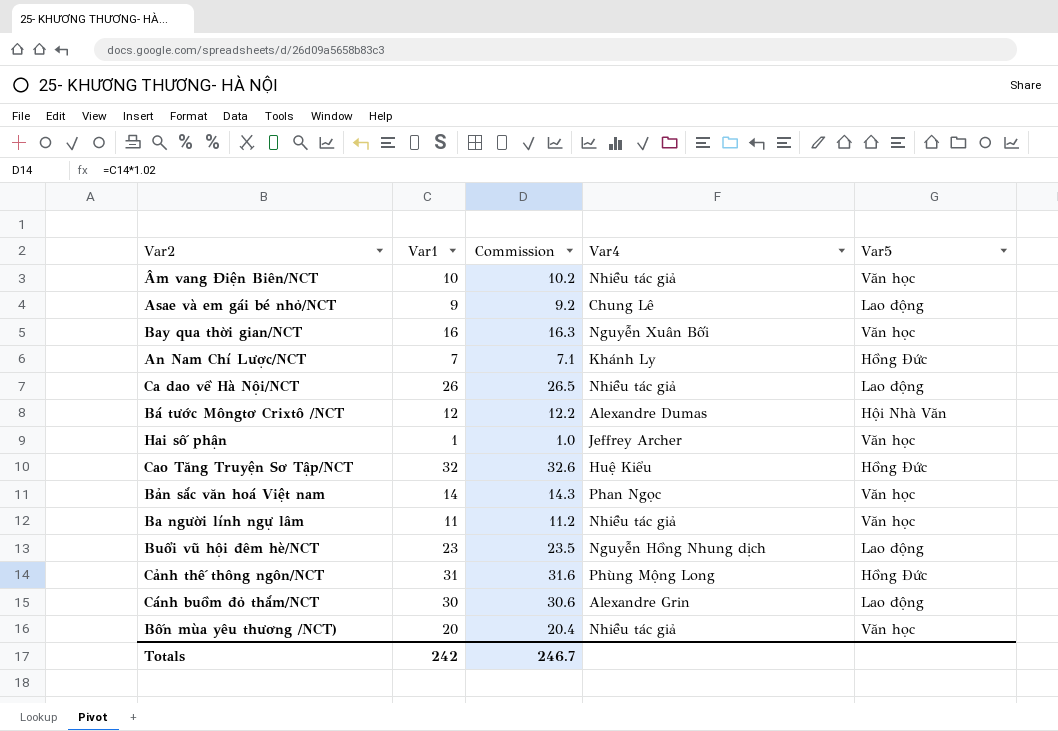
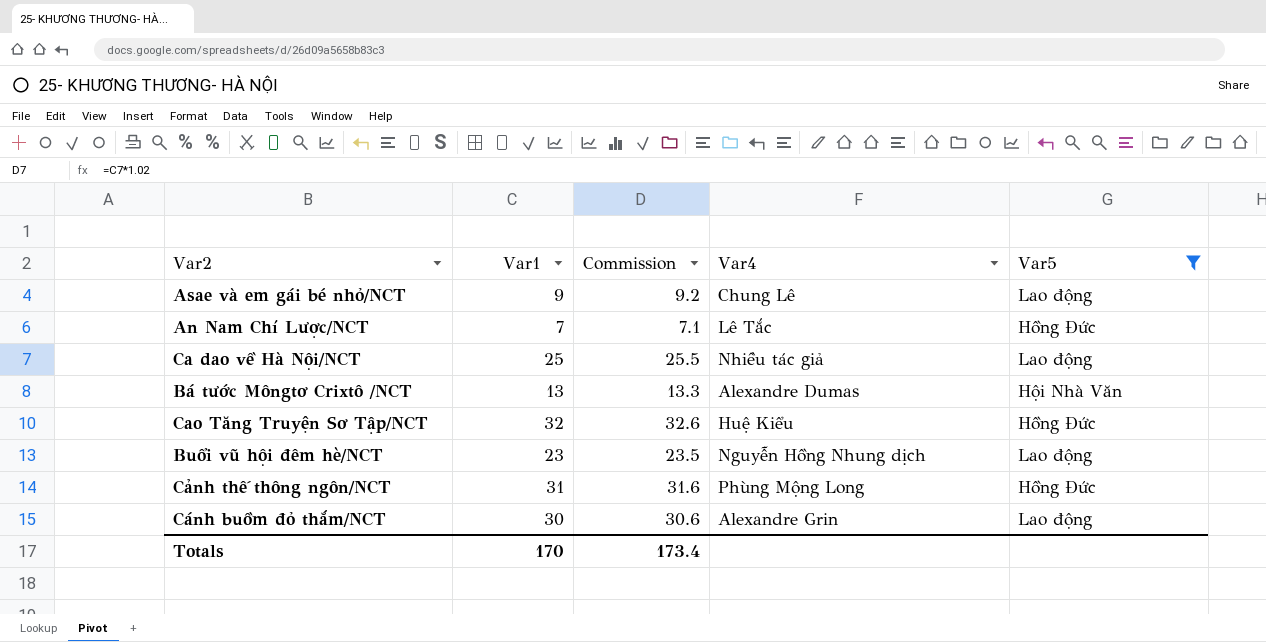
filter: none -> Var5 != Văn học
An Nam Chí Lược/NCT | Var4: Khánh Ly -> Lê Tắc
Ca dao về Hà Nội/NCT | Var1: 26 -> 25
Ca dao về Hà Nội/NCT | Commission: 26.5 -> 25.5
Bá tước Môngtơ Crixtô /NCT | Var1: 12 -> 13
Bá tước Môngtơ Crixtô /NCT | Commission: 12.2 -> 13.3
Totals | Var1: 242 -> 170
Totals | Commission: 246.7 -> 173.4

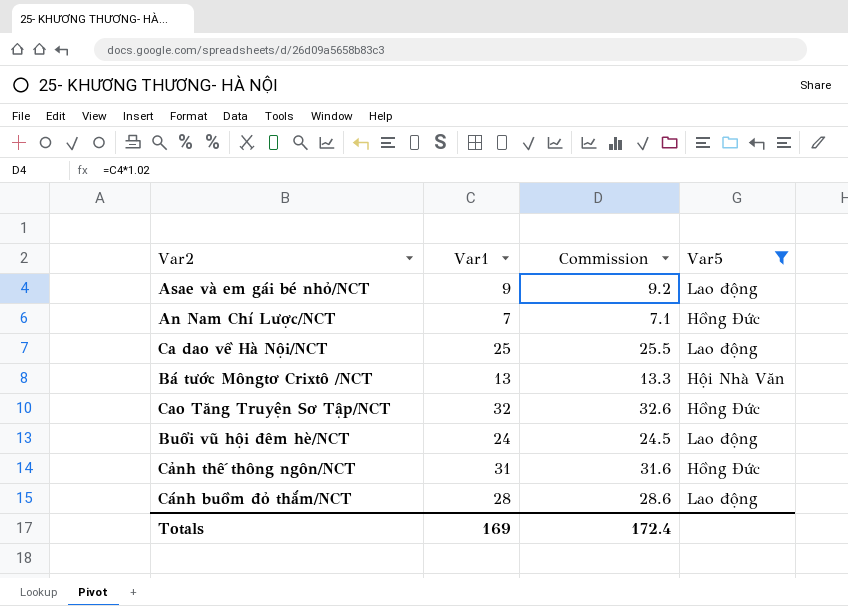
column Var4 | position: 4 -> none
Buổi vũ hội đêm hè/NCT | Var1: 23 -> 24
Buổi vũ hội đêm hè/NCT | Commission: 23.5 -> 24.5
Cánh buồm đỏ thắm/NCT | Var1: 30 -> 28
Cánh buồm đỏ thắm/NCT | Commission: 30.6 -> 28.6
Totals | Var1: 170 -> 169
Totals | Commission: 173.4 -> 172.4

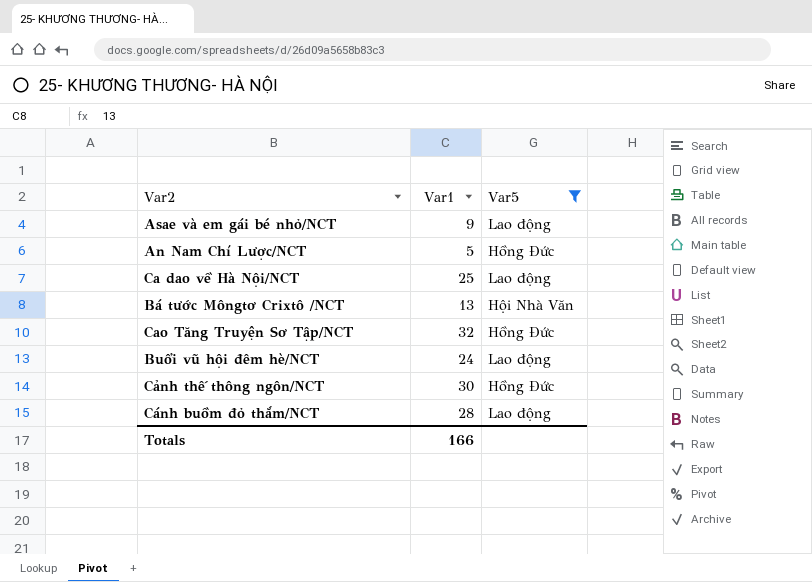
column Commission | formula: [Var1] * 1.02 -> none
An Nam Chí Lược/NCT | Var1: 7 -> 5
Cảnh thế thông ngôn/NCT | Var1: 31 -> 30
Totals | Var1: 169 -> 166

